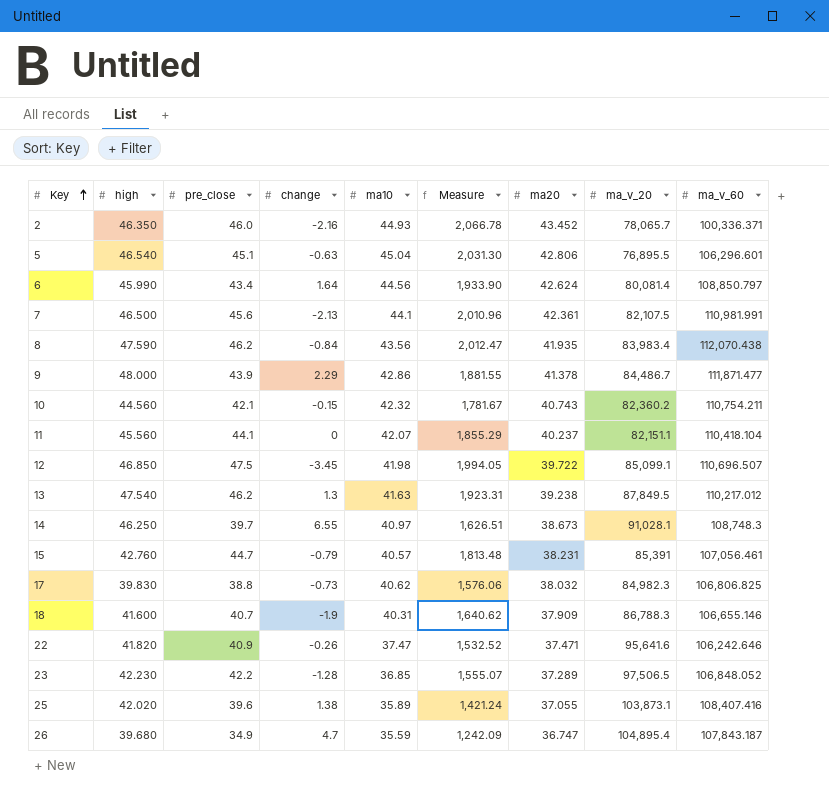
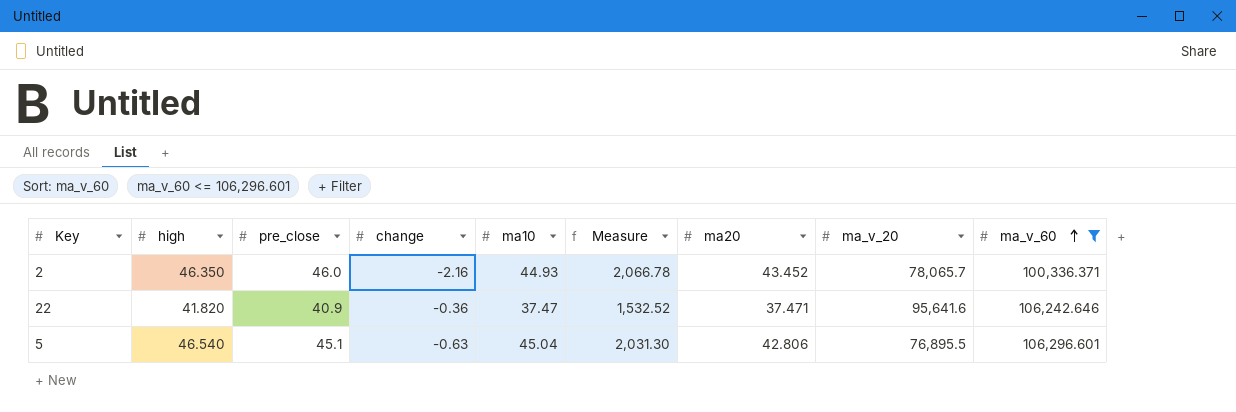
filter: none -> ma_v_60 <= 106,296.601
row order: Key ascending -> ma_v_60 ascending
22 | change: -0.26 -> -0.36

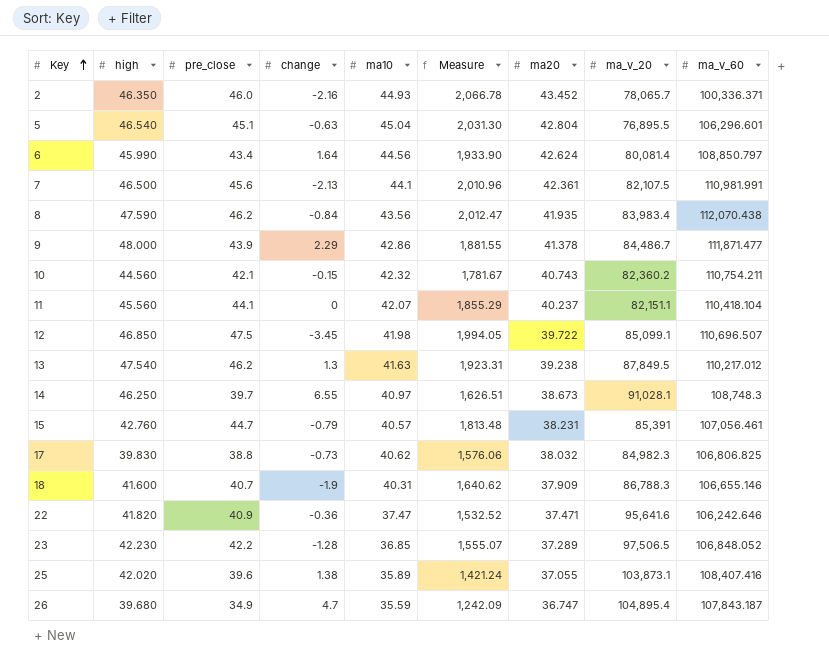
filter: ma_v_60 <= 106,296.601 -> none
row order: ma_v_60 ascending -> Key ascending
5 | ma20: 42.806 -> 42.804

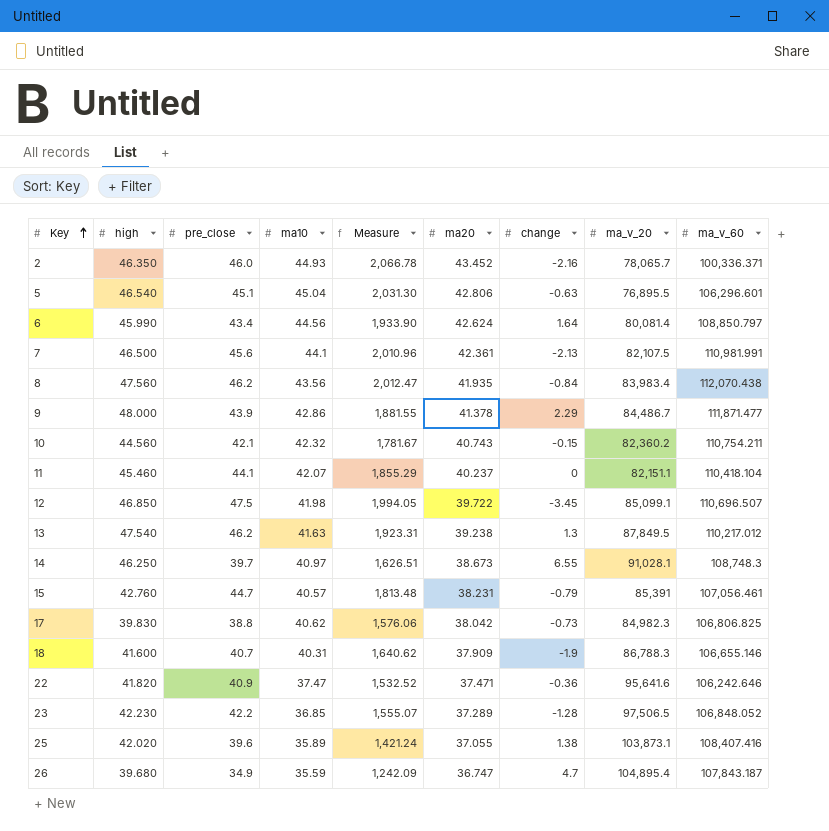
column change | position: 4 -> 7
5 | ma20: 42.804 -> 42.806
8 | high: 47.590 -> 47.560
11 | high: 45.560 -> 45.460
17 | ma20: 38.032 -> 38.042

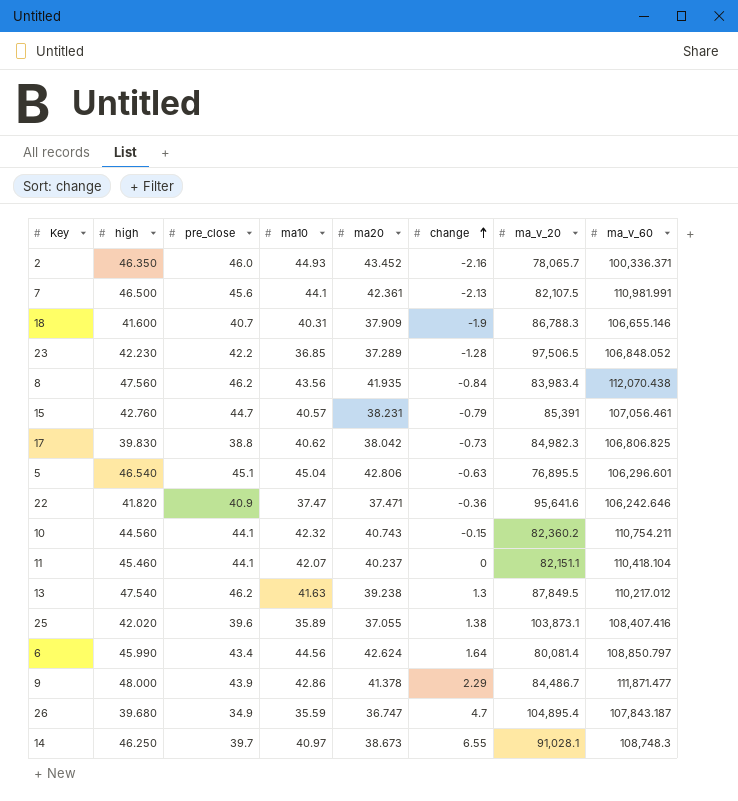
row order: Key ascending -> change ascending
column Measure | formula: [pre_close] * [ma10] -> none
row 12: 46.850 | 47.5 | 41.98 | 1,994.05 | 39.722 | -3.45 | 85,099.1 | 110,696.507 -> none
10 | pre_close: 42.1 -> 44.1

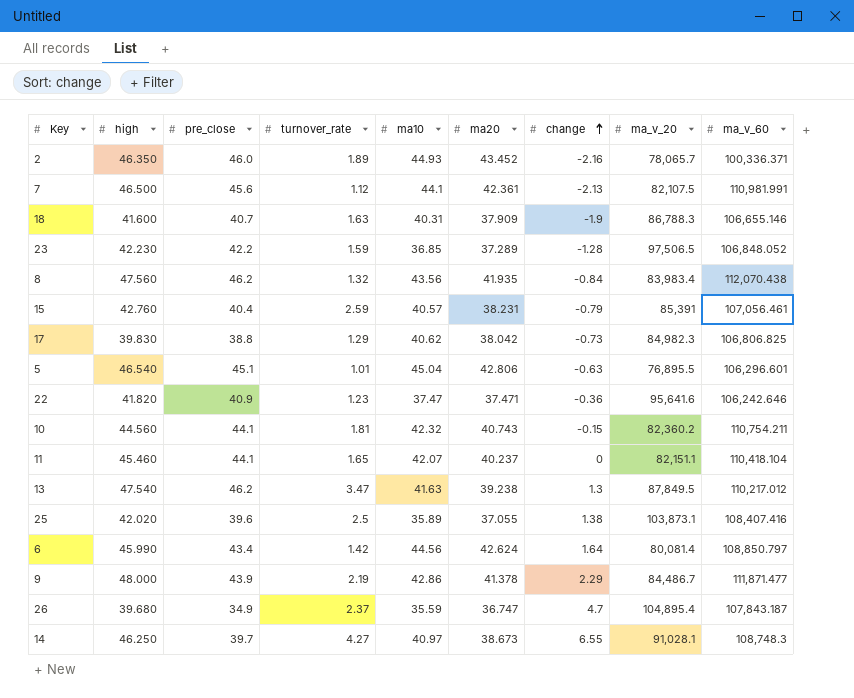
column turnover_rate | position: none -> 4
15 | pre_close: 44.7 -> 40.4

